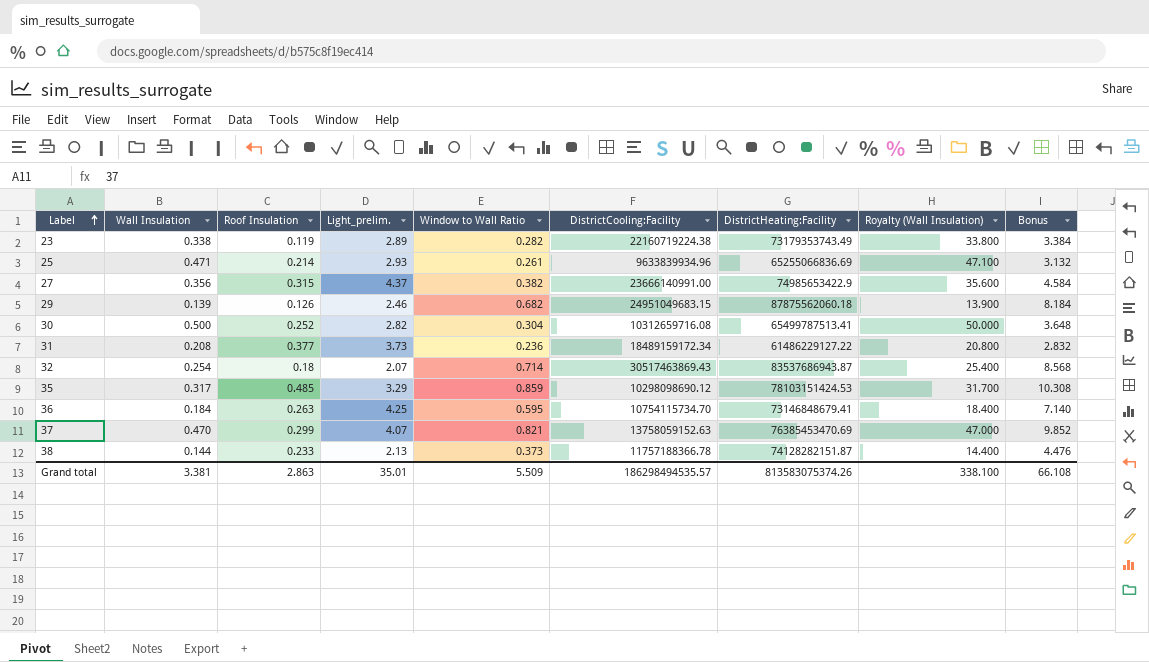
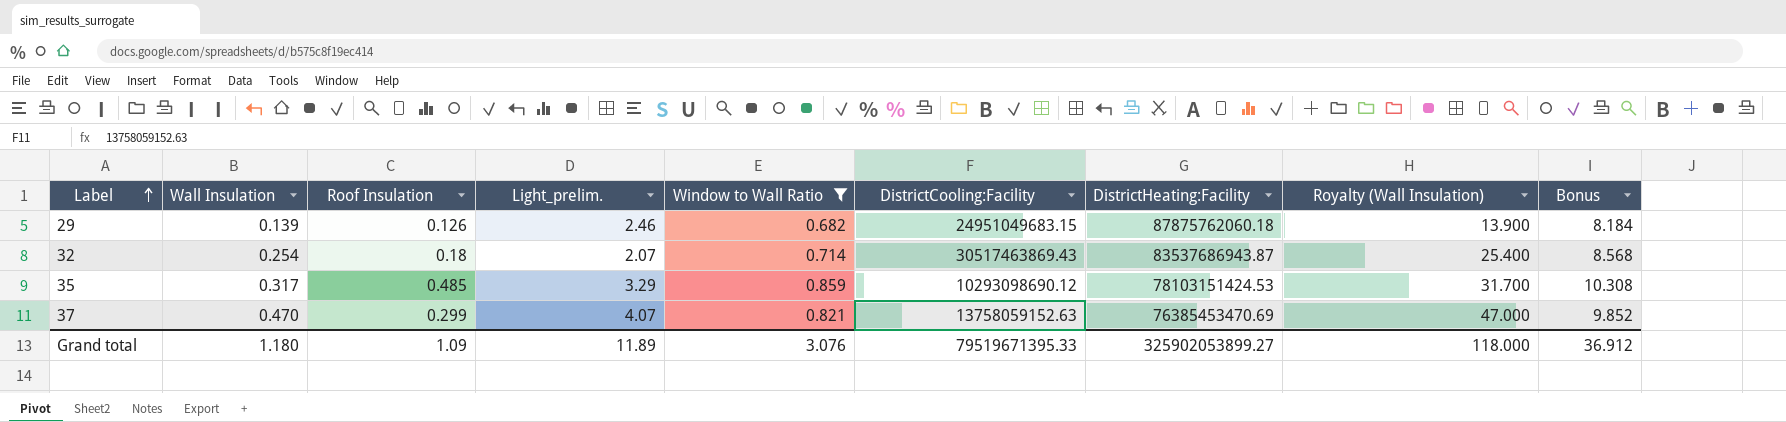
filter: none -> Window to Wall Ratio >= 0.682
29 | DistrictHeating:Facility: 87875562060.18 -> 87875762060.18
35 | DistrictCooling:Facility: 10298098690.12 -> 10293098690.12
Grand total | Wall Insulation: 3.381 -> 1.180
Grand total | Roof Insulation: 2.863 -> 1.09
Grand total | Light_prelim.: 35.01 -> 11.89
Grand total | Window to Wall Ratio: 5.509 -> 3.076
Grand total | DistrictCooling:Facility: 186298494535.57 -> 79519671395.33
Grand total | DistrictHeating:Facility: 813583075374.26 -> 325902053899.27
Grand total | Royalty (Wall Insulation): 338.100 -> 118.000
Grand total | Bonus: 66.108 -> 36.912

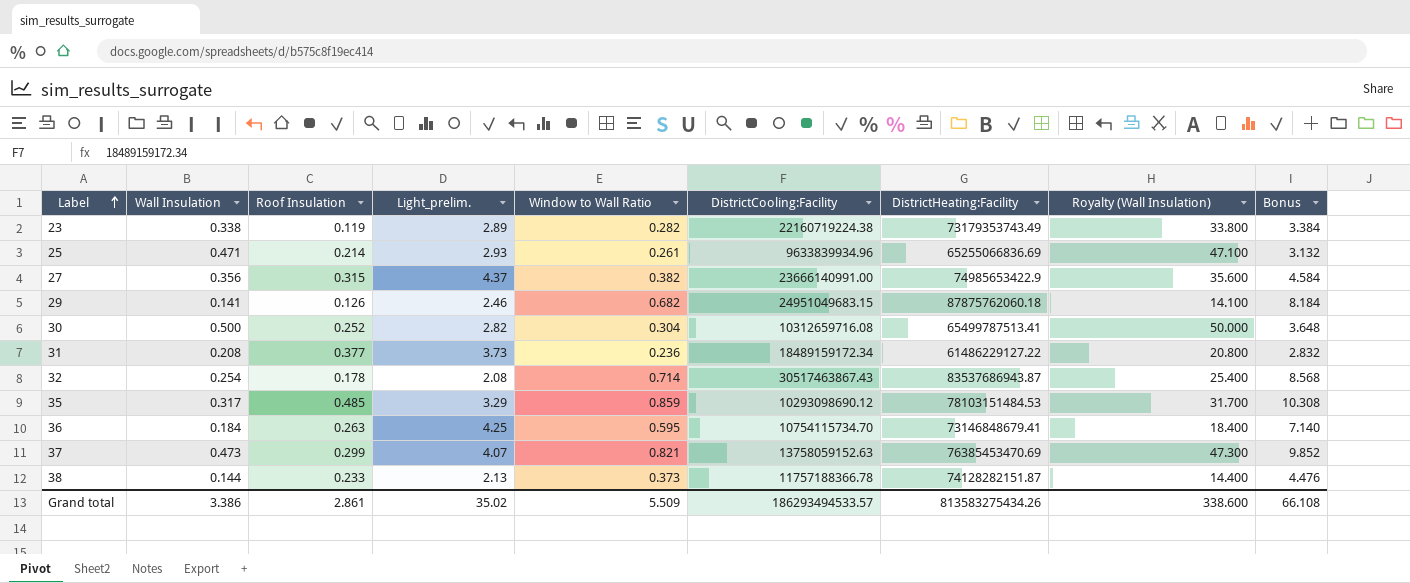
filter: Window to Wall Ratio >= 0.682 -> none
29 | Wall Insulation: 0.139 -> 0.141
29 | Royalty (Wall Insulation): 13.900 -> 14.100
32 | Roof Insulation: 0.18 -> 0.178
32 | Light_prelim.: 2.07 -> 2.08
32 | DistrictCooling:Facility: 30517463869.43 -> 30517463867.43
35 | DistrictHeating:Facility: 78103151424.53 -> 78103151484.53
37 | Wall Insulation: 0.470 -> 0.473
37 | Royalty (Wall Insulation): 47.000 -> 47.300
Grand total | Wall Insulation: 1.180 -> 3.386
Grand total | Roof Insulation: 1.09 -> 2.861
Grand total | Light_prelim.: 11.89 -> 35.02
Grand total | Window to Wall Ratio: 3.076 -> 5.509
Grand total | DistrictCooling:Facility: 79519671395.33 -> 186293494533.57
Grand total | DistrictHeating:Facility: 325902053899.27 -> 813583275434.26
Grand total | Royalty (Wall Insulation): 118.000 -> 338.600
Grand total | Bonus: 36.912 -> 66.108

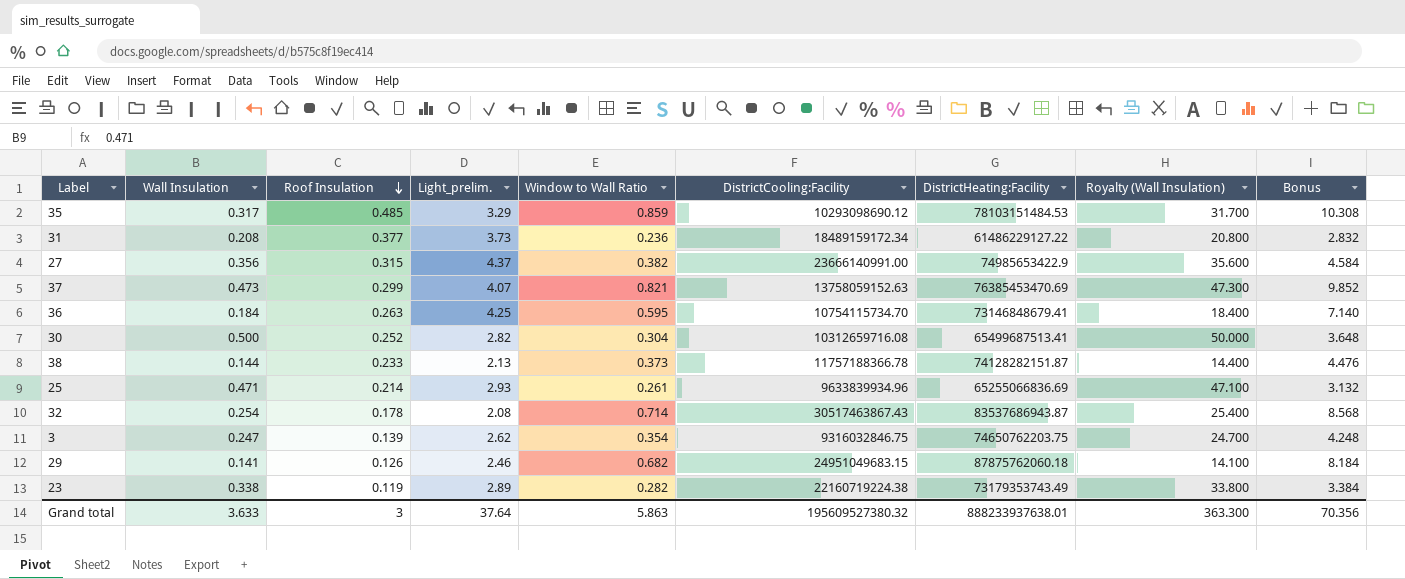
row order: Label ascending -> Roof Insulation descending
30 | DistrictHeating:Facility: 65499787513.41 -> 65499687513.41
row 3: none -> 0.247 | 0.139 | 2.62 | 0.354 | 9316032846.75 | 74650762203.75 | 24.700 | 4.248
Grand total | Wall Insulation: 3.386 -> 3.633
Grand total | Roof Insulation: 2.861 -> 3
Grand total | Light_prelim.: 35.02 -> 37.64
Grand total | Window to Wall Ratio: 5.509 -> 5.863
Grand total | DistrictCooling:Facility: 186293494533.57 -> 195609527380.32
Grand total | DistrictHeating:Facility: 813583275434.26 -> 888233937638.01
Grand total | Royalty (Wall Insulation): 338.600 -> 363.300
Grand total | Bonus: 66.108 -> 70.356

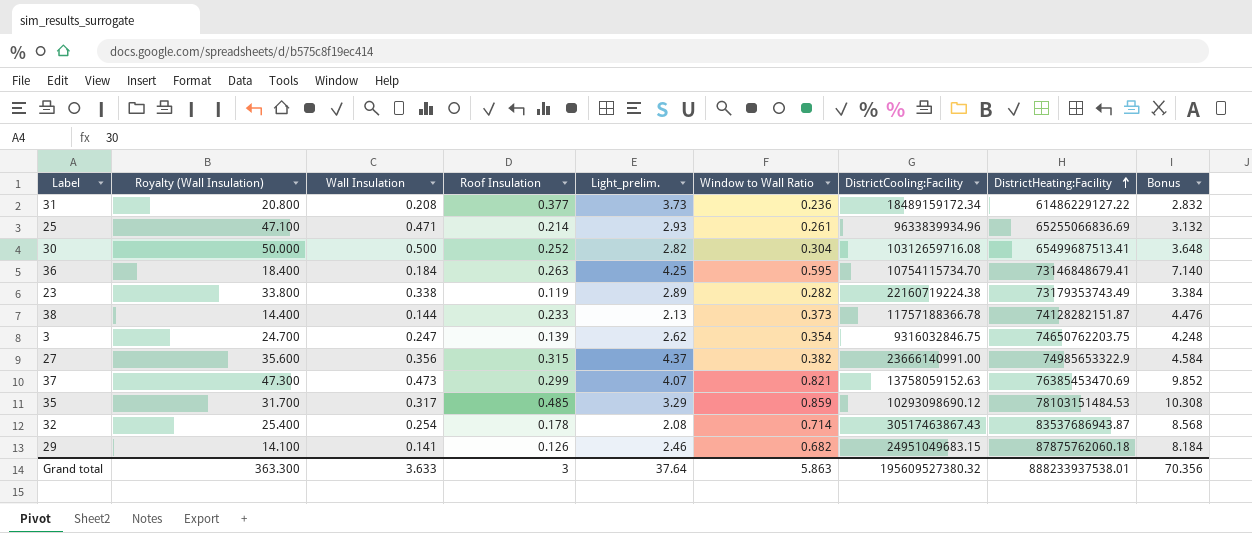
row order: Roof Insulation descending -> DistrictHeating:Facility ascending
column Royalty (Wall Insulation) | position: 8 -> 2
27 | DistrictHeating:Facility: 74985653422.9 -> 74985653322.9
Grand total | DistrictHeating:Facility: 888233937638.01 -> 888233937538.01

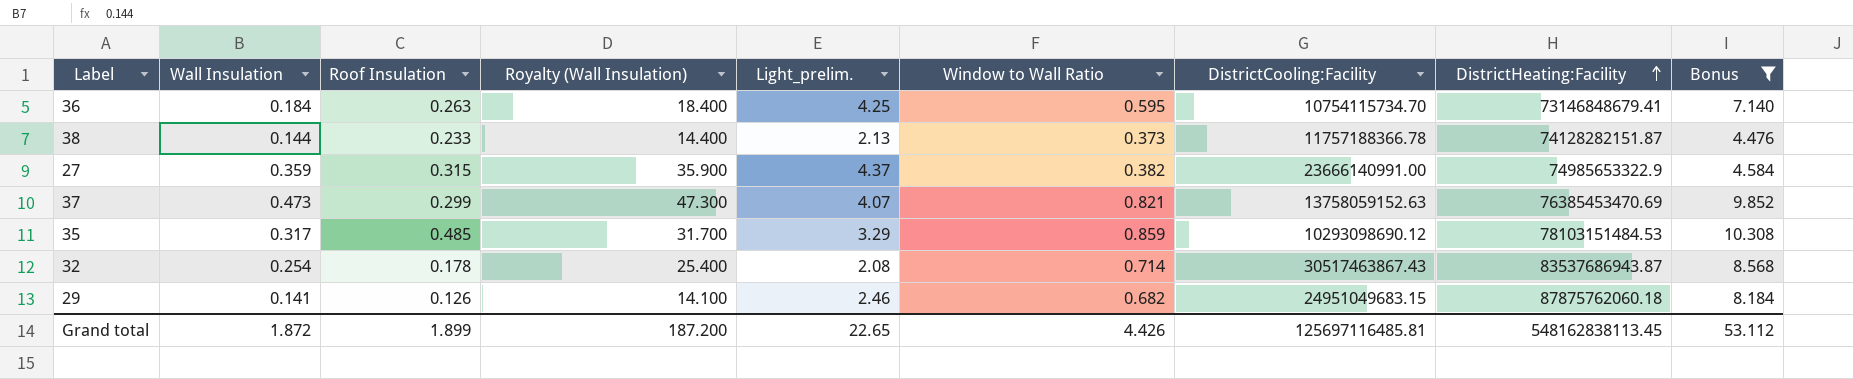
filter: none -> Bonus >= 4.476
column Royalty (Wall Insulation) | position: 2 -> 4
27 | Wall Insulation: 0.356 -> 0.359
27 | Royalty (Wall Insulation): 35.600 -> 35.900
Grand total | Wall Insulation: 3.633 -> 1.872
Grand total | Roof Insulation: 3 -> 1.899
Grand total | Royalty (Wall Insulation): 363.300 -> 187.200
Grand total | Light_prelim.: 37.64 -> 22.65
Grand total | Window to Wall Ratio: 5.863 -> 4.426
Grand total | DistrictCooling:Facility: 195609527380.32 -> 125697116485.81
Grand total | DistrictHeating:Facility: 888233937538.01 -> 548162838113.45
Grand total | Bonus: 70.356 -> 53.112

